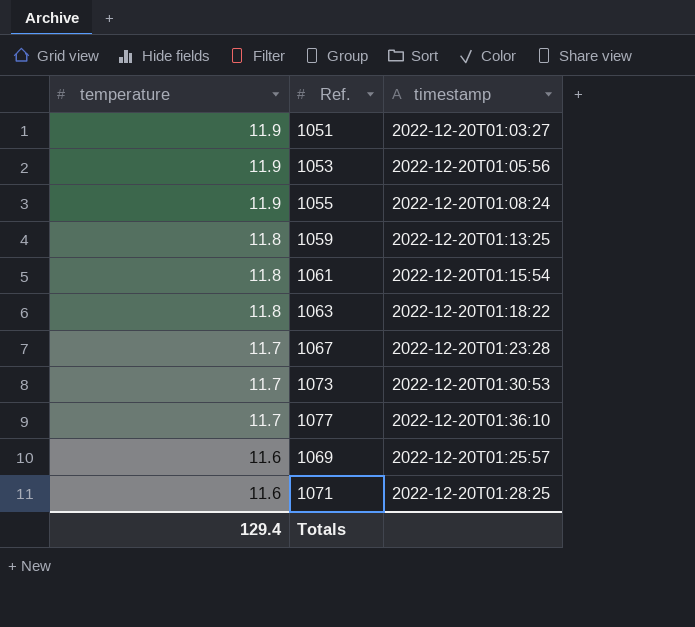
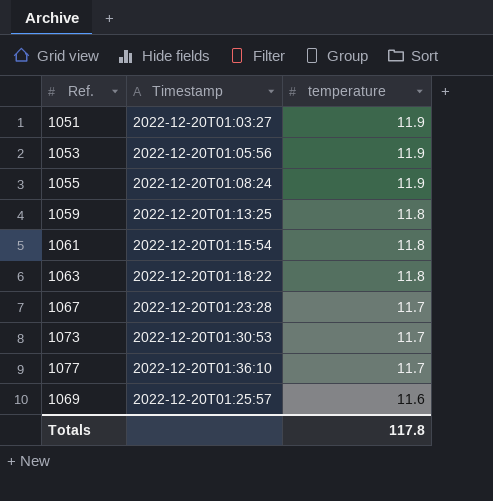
column name: timestamp -> Timestamp
column temperature | position: 1 -> 3
row 1071: 11.6 | 2022-12-20T01:28:25 -> none
Totals | temperature: 129.4 -> 117.8

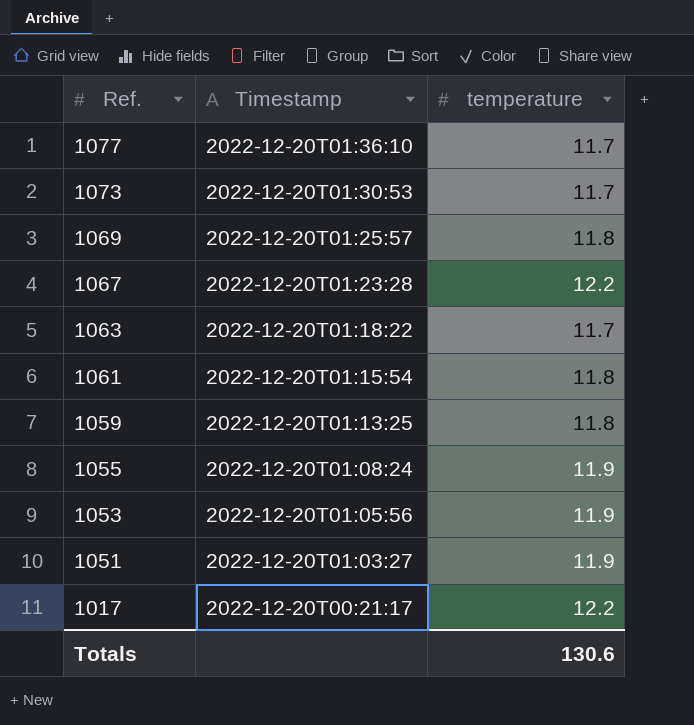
row order: temperature descending -> Ref. descending
1069 | temperature: 11.6 -> 11.8
1067 | temperature: 11.7 -> 12.2
1063 | temperature: 11.8 -> 11.7
row 1017: none -> 2022-12-20T00:21:17 | 12.2
Totals | temperature: 117.8 -> 130.6

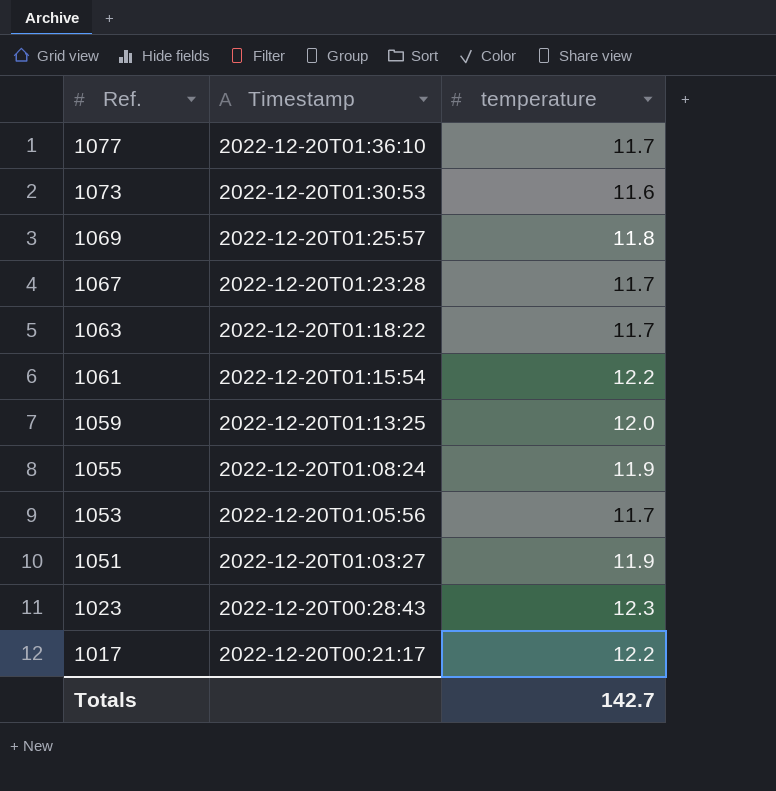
1073 | temperature: 11.7 -> 11.6
1067 | temperature: 12.2 -> 11.7
1061 | temperature: 11.8 -> 12.2
1059 | temperature: 11.8 -> 12.0
1053 | temperature: 11.9 -> 11.7
row 1023: none -> 2022-12-20T00:28:43 | 12.3
Totals | temperature: 130.6 -> 142.7

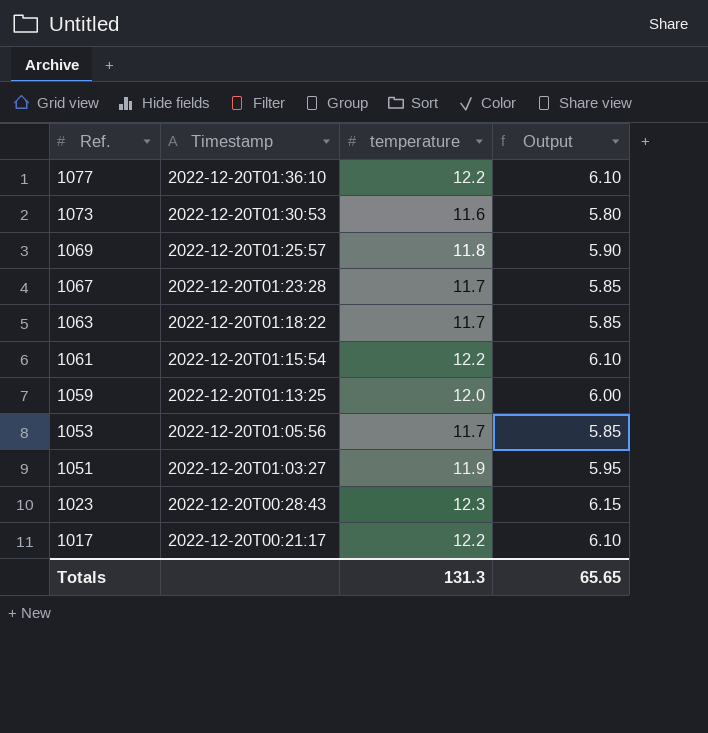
column Output | formula: none -> [temperature] * 0.5
row 1055: 2022-12-20T01:08:24 | 11.9 -> none
1077 | temperature: 11.7 -> 12.2
Totals | temperature: 142.7 -> 131.3

